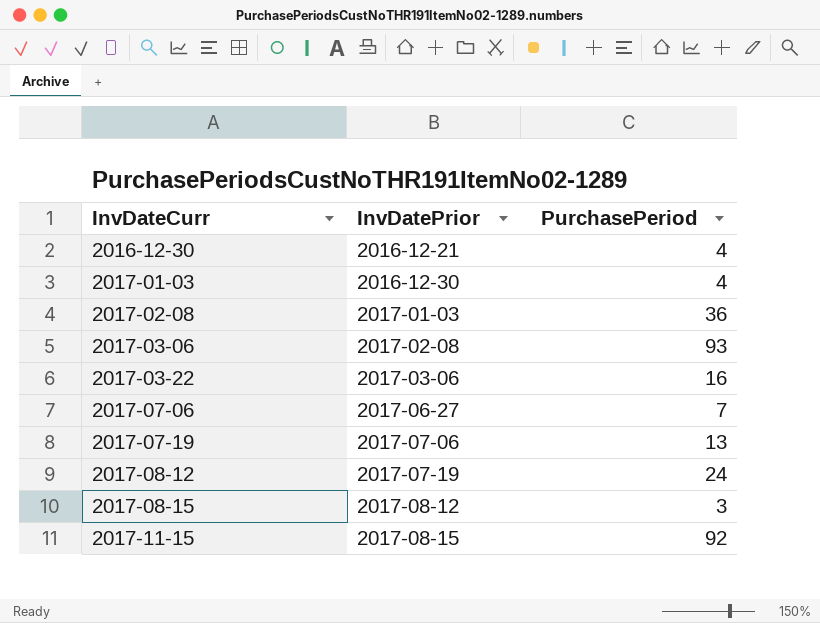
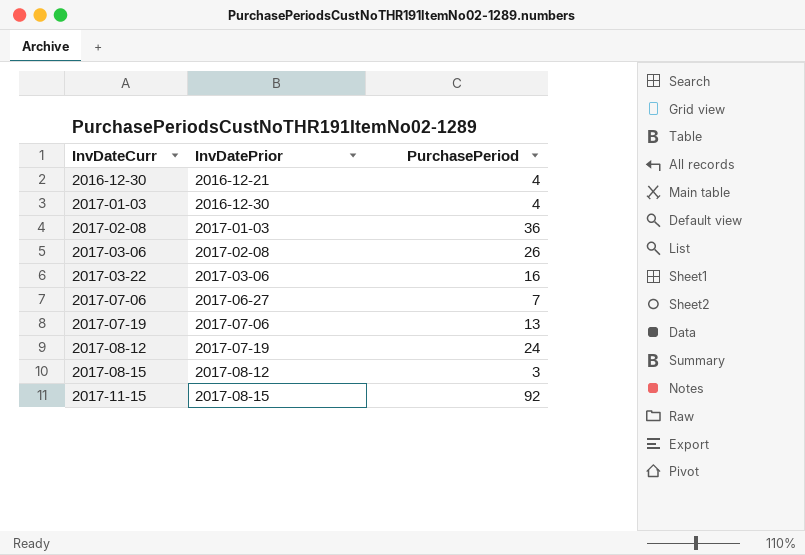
2017-03-06 | PurchasePeriod: 93 -> 26

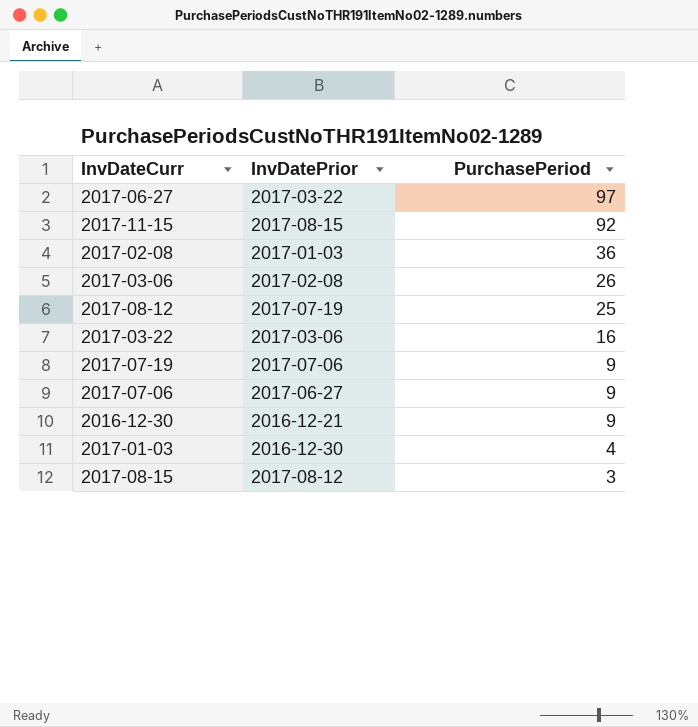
row order: InvDateCurr ascending -> PurchasePeriod descending
row 2017-06-27: none -> 2017-03-22 | 97
2017-08-12 | PurchasePeriod: 24 -> 25
2017-07-19 | PurchasePeriod: 13 -> 9
2017-07-06 | PurchasePeriod: 7 -> 9
2016-12-30 | PurchasePeriod: 4 -> 9

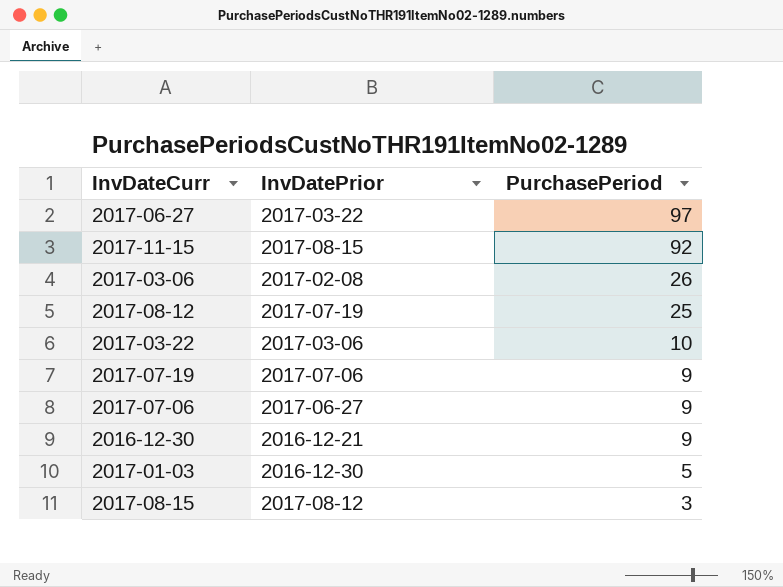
row 2017-02-08: 2017-01-03 | 36 -> none
2017-03-22 | PurchasePeriod: 16 -> 10
2017-01-03 | PurchasePeriod: 4 -> 5

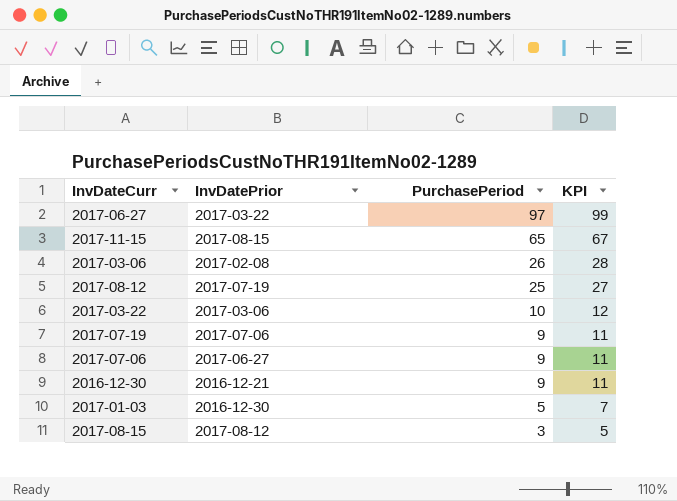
column KPI | formula: none -> [PurchasePeriod] + 2
2017-11-15 | PurchasePeriod: 92 -> 65

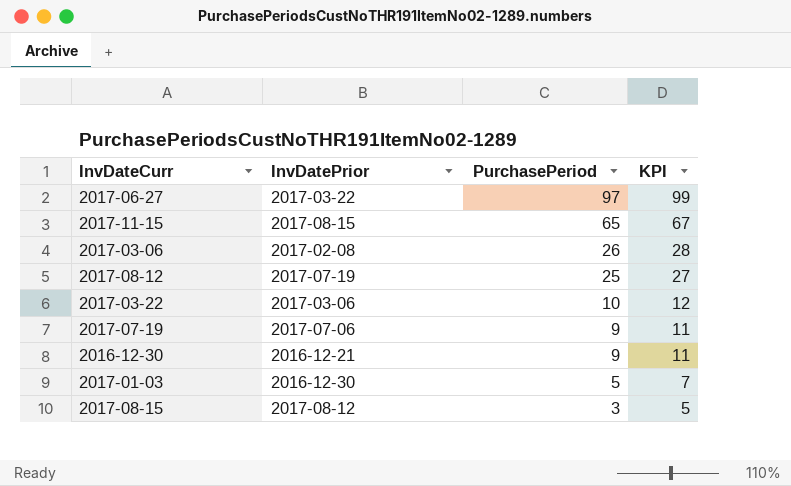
row 2017-07-06: 2017-06-27 | 9 | 11 -> none

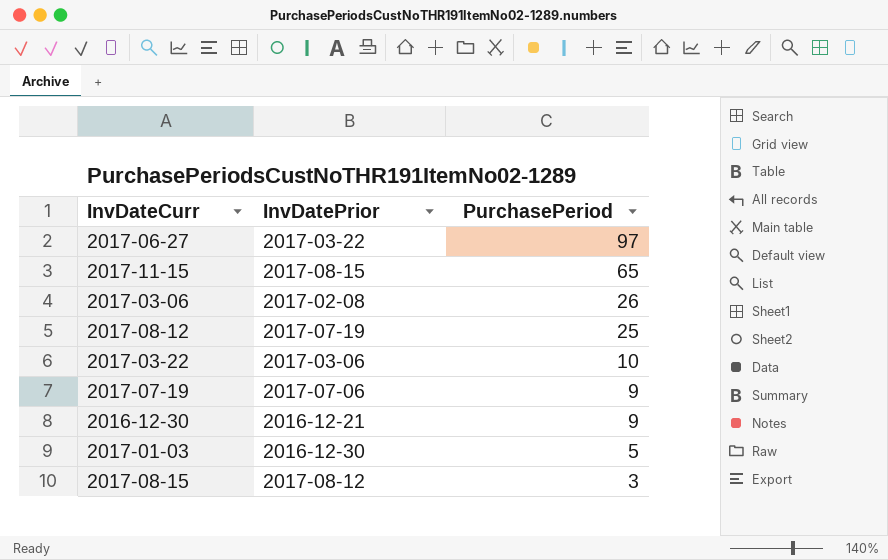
column KPI | formula: [PurchasePeriod] + 2 -> none

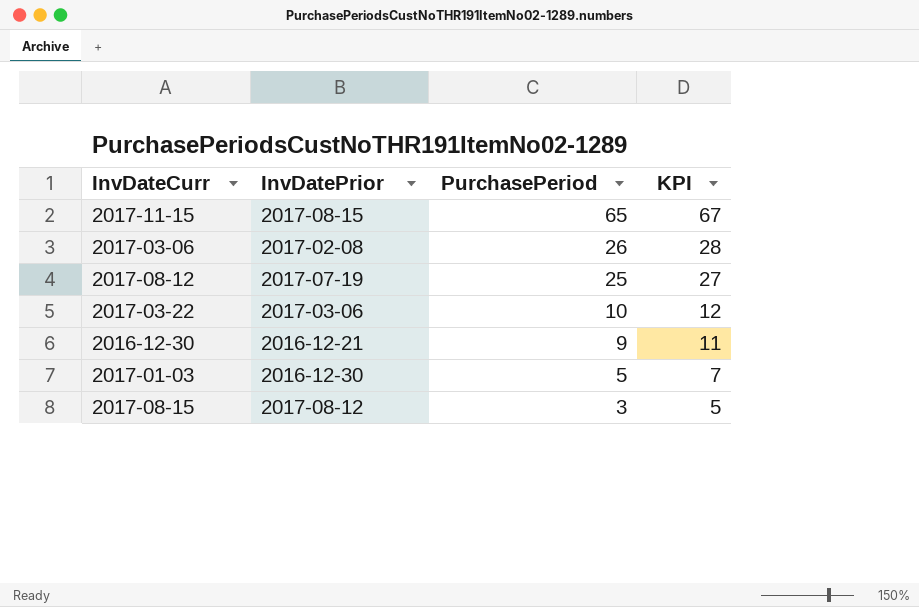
column KPI | formula: none -> [PurchasePeriod] + 2
row 2017-06-27: 2017-03-22 | 97 -> none
row 2017-07-19: 2017-07-06 | 9 -> none

